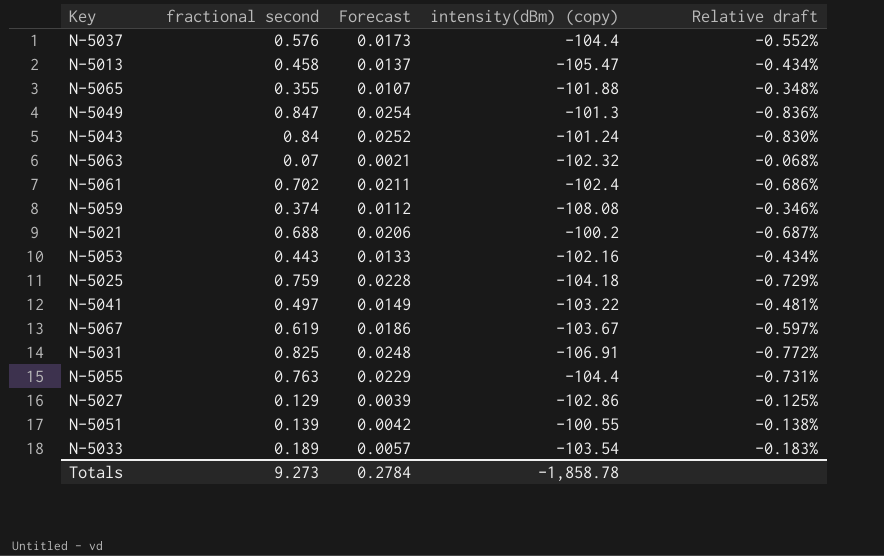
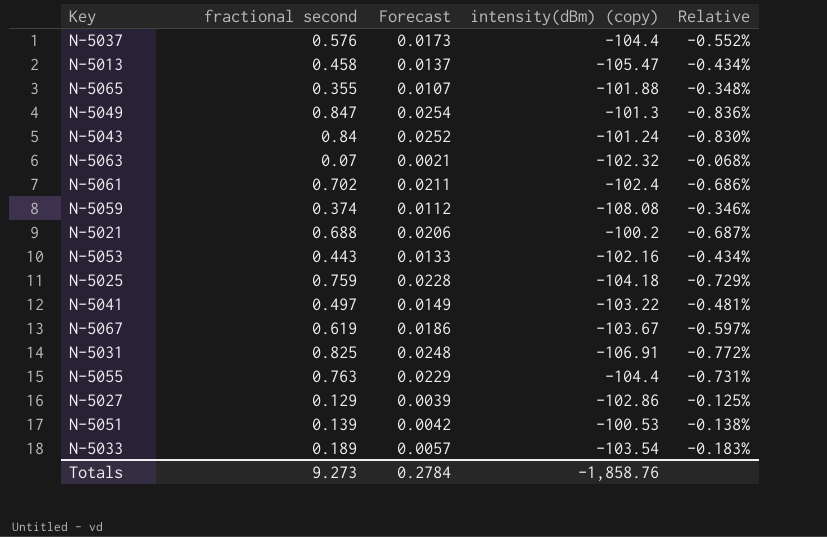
column name: Relative draft -> Relative
N-5051 | intensity(dBm) (copy): -100.55 -> -100.53
Totals | intensity(dBm) (copy): -1,858.78 -> -1,858.76

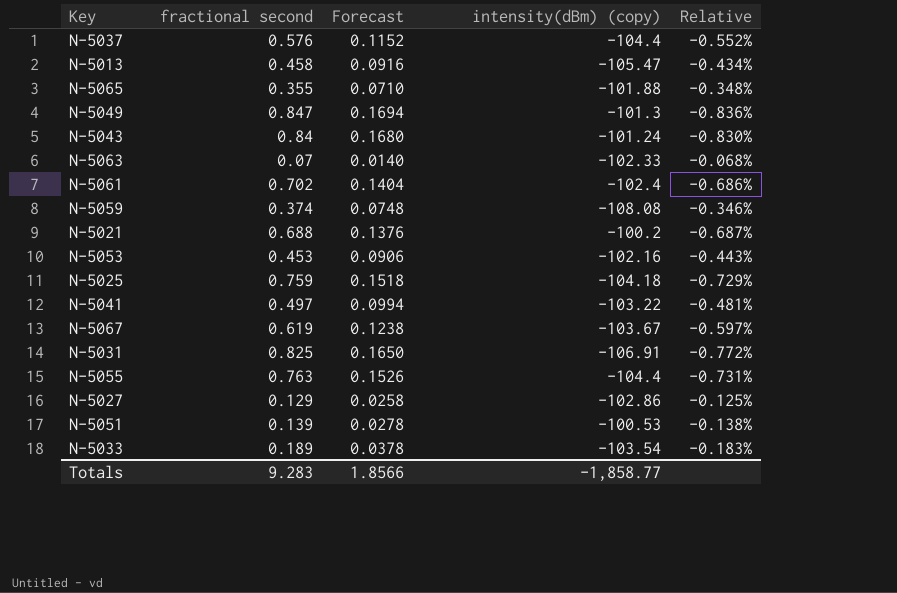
column Forecast | formula: [fractional second] * 0.03 -> [fractional second] * 0.2
N-5063 | intensity(dBm) (copy): -102.32 -> -102.33
N-5053 | fractional second: 0.443 -> 0.453
N-5053 | Relative: -0.434% -> -0.443%
Totals | fractional second: 9.273 -> 9.283
Totals | Forecast: 0.2784 -> 1.8566
Totals | intensity(dBm) (copy): -1,858.76 -> -1,858.77

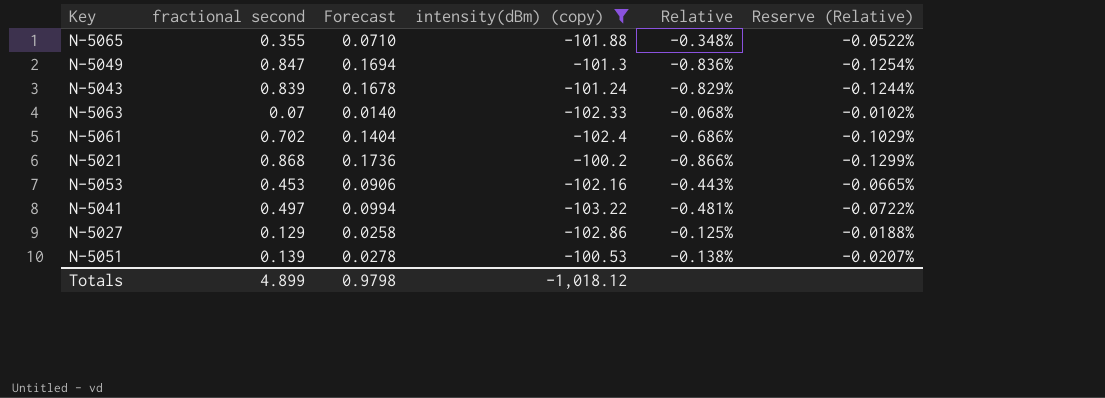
filter: none -> intensity(dBm) (copy) >= -103.22
column Reserve (Relative) | formula: none -> [Relative] * 0.15
N-5043 | fractional second: 0.84 -> 0.839
N-5043 | Forecast: 0.1680 -> 0.1678
N-5043 | Relative: -0.830% -> -0.829%
N-5021 | fractional second: 0.688 -> 0.868
N-5021 | Forecast: 0.1376 -> 0.1736
N-5021 | Relative: -0.687% -> -0.866%
Totals | fractional second: 9.283 -> 4.899
Totals | Forecast: 1.8566 -> 0.9798
Totals | intensity(dBm) (copy): -1,858.77 -> -1,018.12

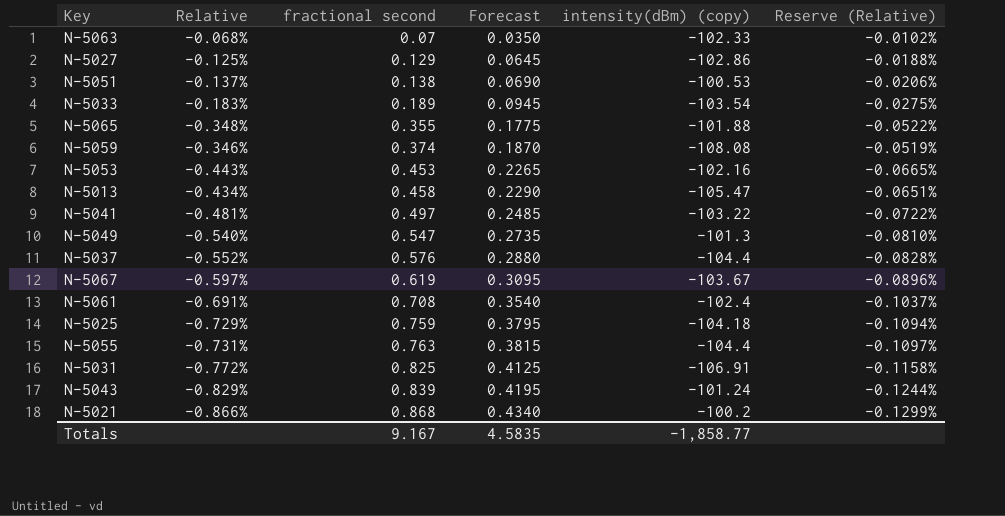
filter: intensity(dBm) (copy) >= -103.22 -> none
row order: none -> fractional second ascending
column Relative | position: 5 -> 2
column Forecast | formula: [fractional second] * 0.2 -> [fractional second] * 0.5
N-5051 | Relative: -0.138% -> -0.137%
N-5051 | fractional second: 0.139 -> 0.138
N-5051 | Reserve (Relative): -0.0207% -> -0.0206%
N-5049 | Relative: -0.836% -> -0.540%
N-5049 | fractional second: 0.847 -> 0.547
N-5049 | Reserve (Relative): -0.1254% -> -0.0810%
N-5061 | Relative: -0.686% -> -0.691%
N-5061 | fractional second: 0.702 -> 0.708
N-5061 | Reserve (Relative): -0.1029% -> -0.1037%
Totals | fractional second: 4.899 -> 9.167
Totals | Forecast: 0.9798 -> 4.5835
Totals | intensity(dBm) (copy): -1,018.12 -> -1,858.77

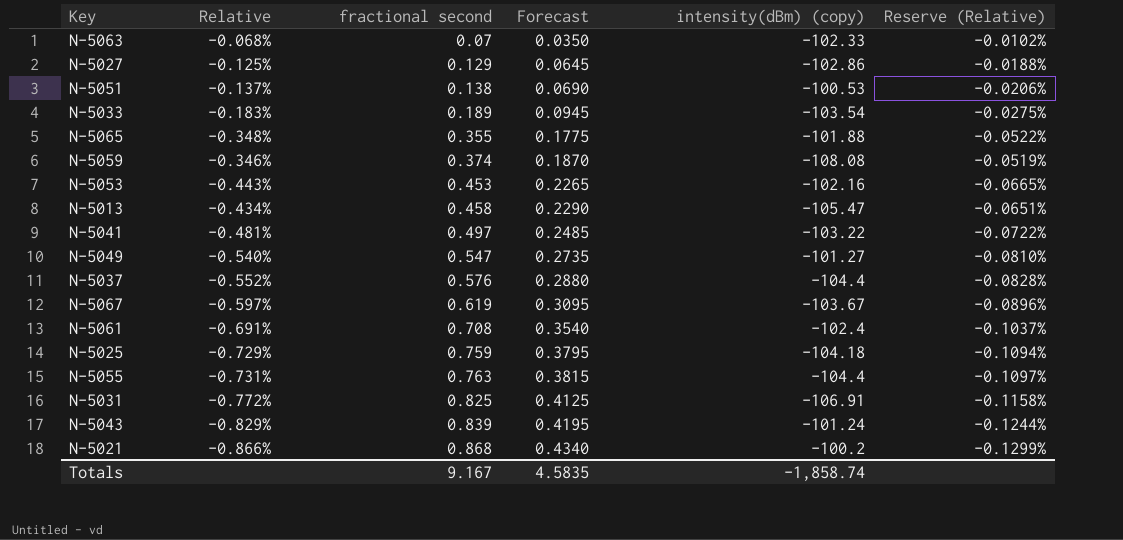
N-5049 | intensity(dBm) (copy): -101.3 -> -101.27
Totals | intensity(dBm) (copy): -1,858.77 -> -1,858.74

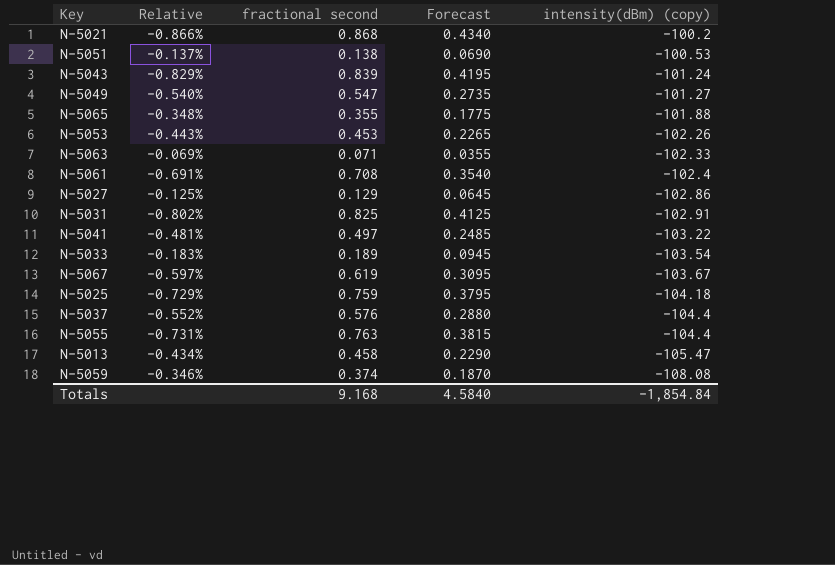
row order: fractional second ascending -> intensity(dBm) (copy) descending
column Reserve (Relative) | formula: [Relative] * 0.15 -> none
N-5053 | intensity(dBm) (copy): -102.16 -> -102.26
N-5063 | Relative: -0.068% -> -0.069%
N-5063 | fractional second: 0.07 -> 0.071
N-5063 | Forecast: 0.0350 -> 0.0355
N-5031 | Relative: -0.772% -> -0.802%
N-5031 | intensity(dBm) (copy): -106.91 -> -102.91
Totals | fractional second: 9.167 -> 9.168
Totals | Forecast: 4.5835 -> 4.5840
Totals | intensity(dBm) (copy): -1,858.74 -> -1,854.84

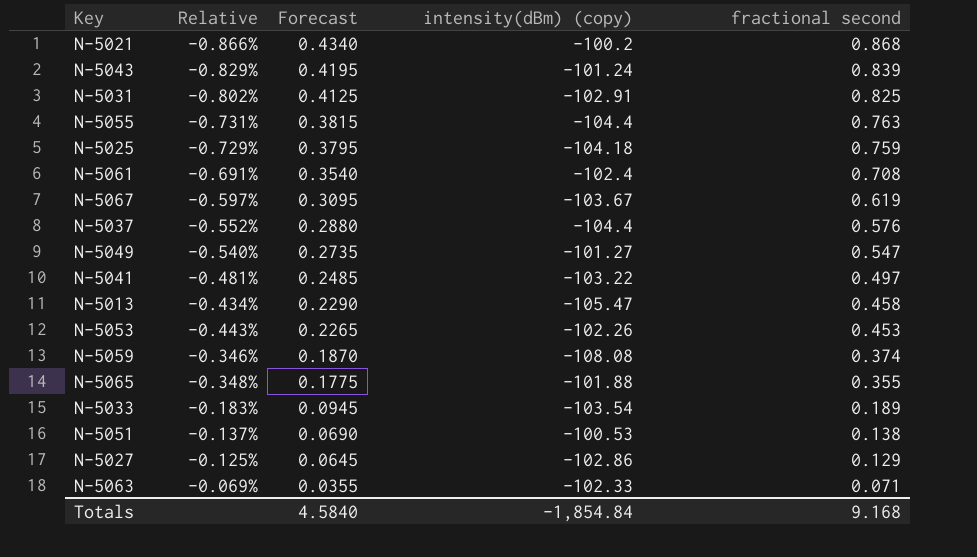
row order: intensity(dBm) (copy) descending -> Forecast descending
column fractional second | position: 3 -> 5

